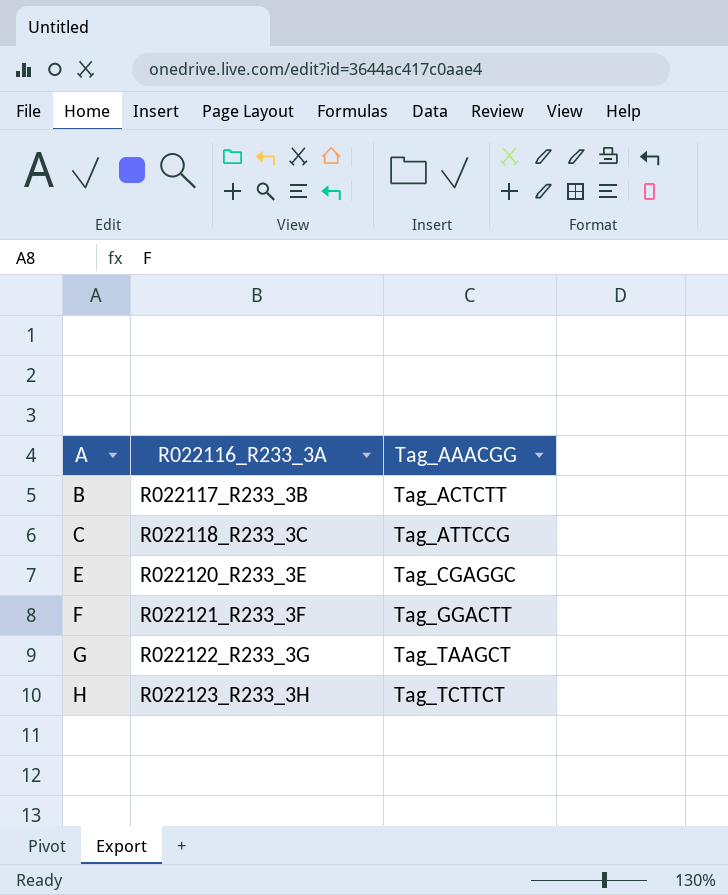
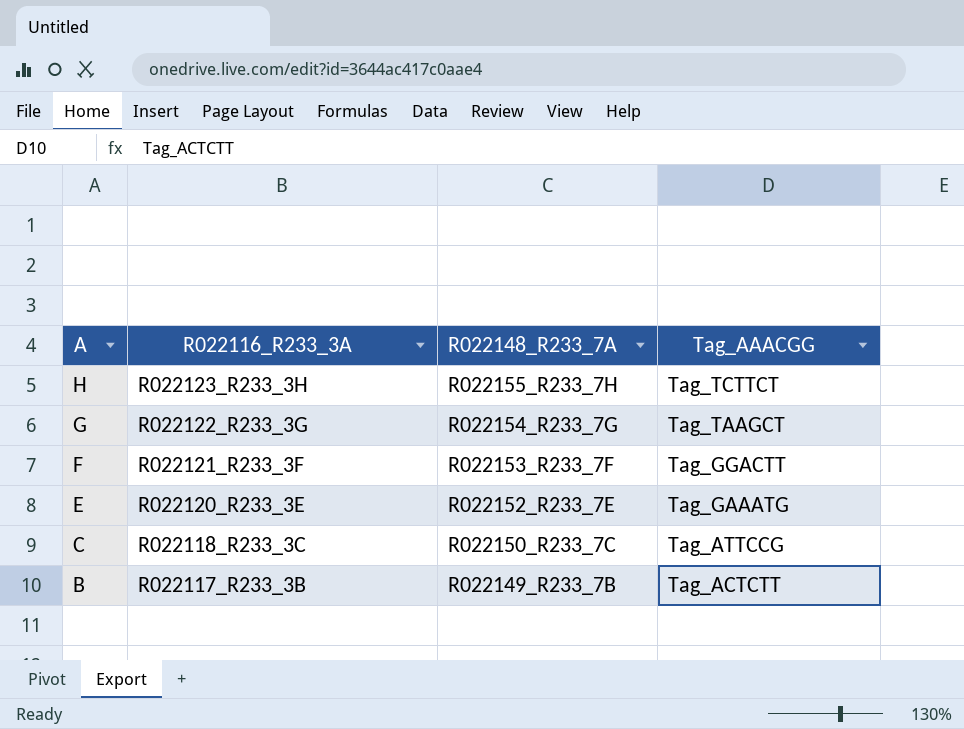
row order: A ascending -> A descending
column R022148_R233_7A | position: none -> 3
E | Tag_AAACGG: Tag_CGAGGC -> Tag_GAAATG

